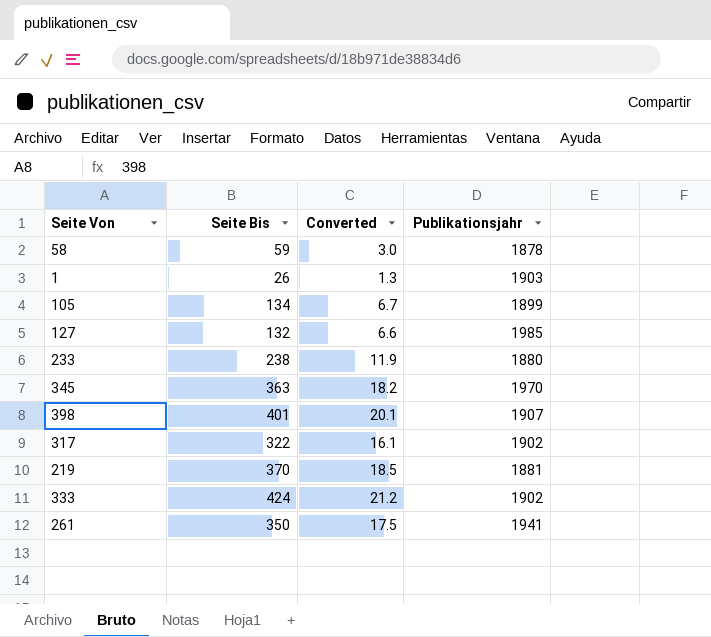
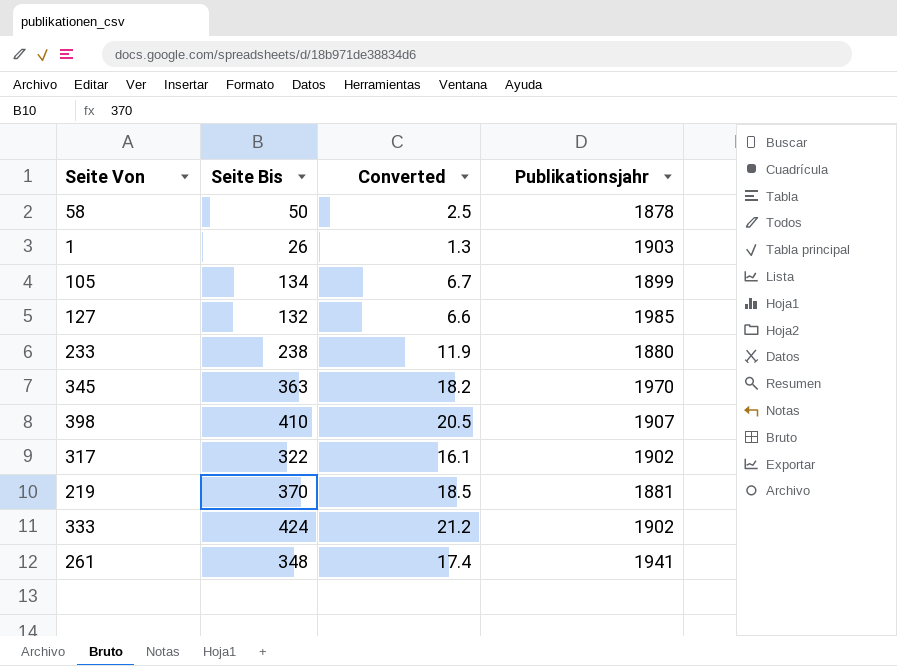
58 | Seite Bis: 59 -> 50
58 | Converted: 3.0 -> 2.5
398 | Seite Bis: 401 -> 410
398 | Converted: 20.1 -> 20.5
261 | Seite Bis: 350 -> 348
261 | Converted: 17.5 -> 17.4

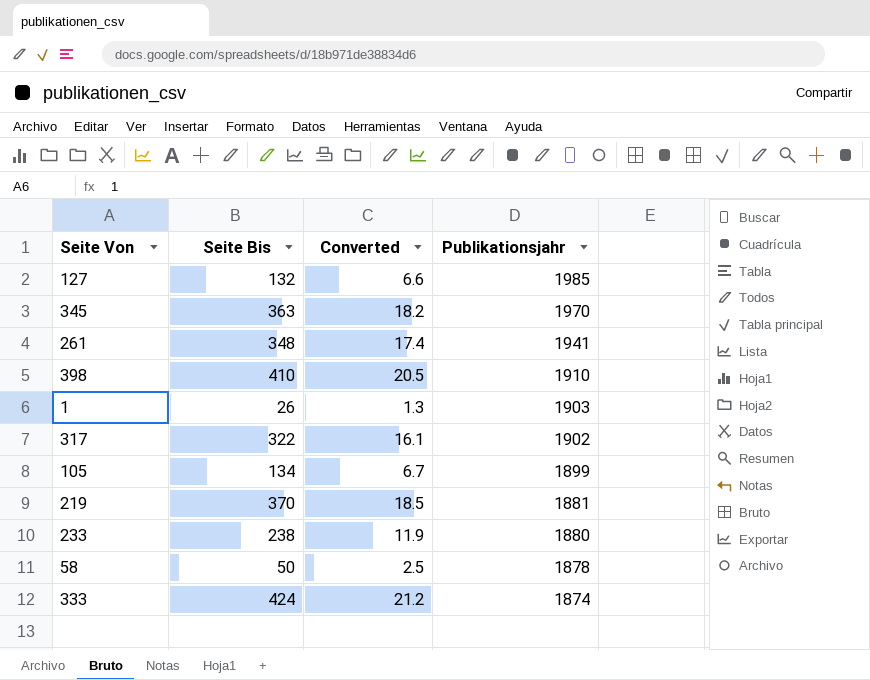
row order: none -> Publikationsjahr descending
398 | Publikationsjahr: 1907 -> 1910
333 | Publikationsjahr: 1902 -> 1874

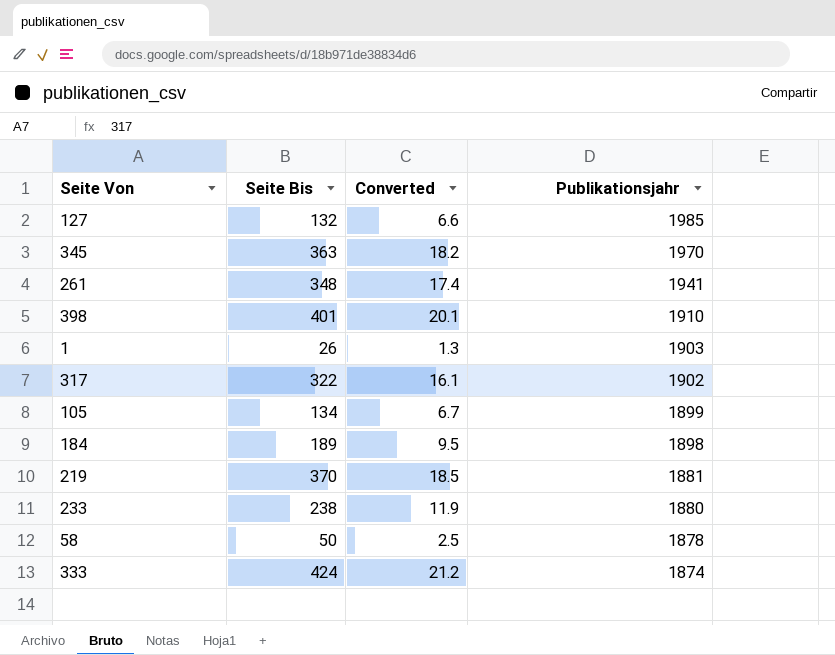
398 | Seite Bis: 410 -> 401
398 | Converted: 20.5 -> 20.1
row 184: none -> 189 | 9.5 | 1898

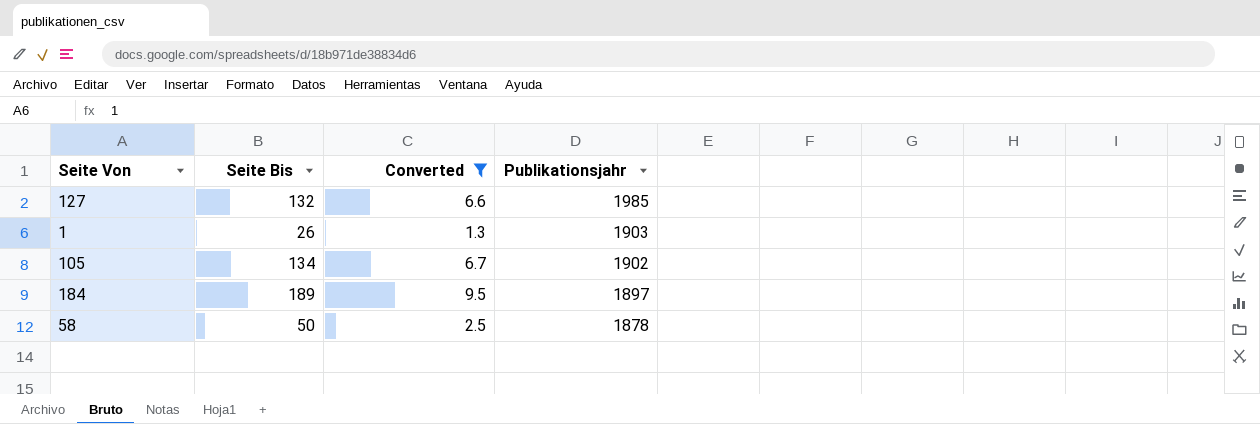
filter: none -> Converted <= 9.5
105 | Publikationsjahr: 1899 -> 1902
184 | Publikationsjahr: 1898 -> 1897

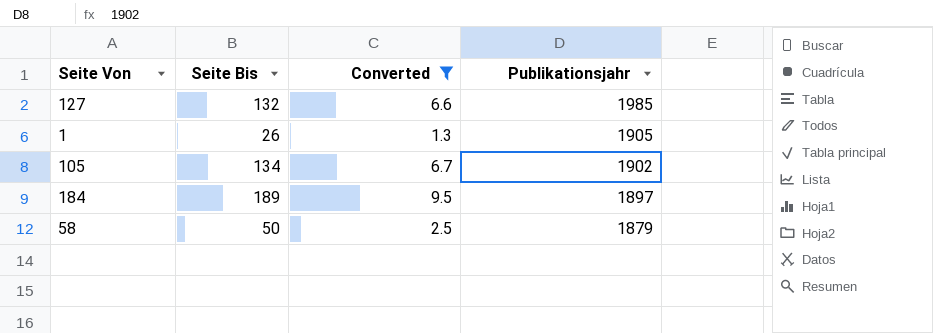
1 | Publikationsjahr: 1903 -> 1905
58 | Publikationsjahr: 1878 -> 1879

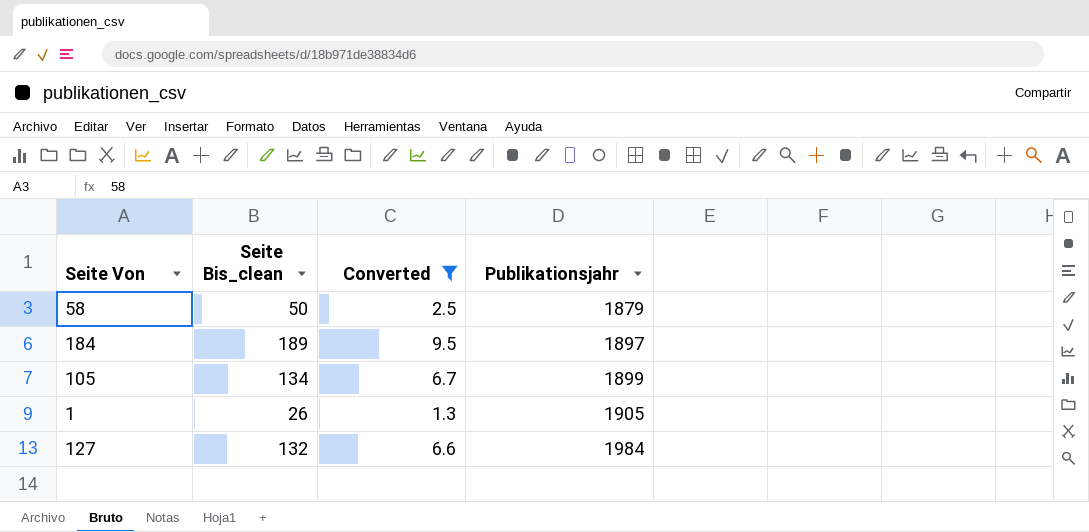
row order: Publikationsjahr descending -> Publikationsjahr ascending
column name: Seite Bis -> Seite Bis_clean
105 | Publikationsjahr: 1902 -> 1899
127 | Publikationsjahr: 1985 -> 1984

